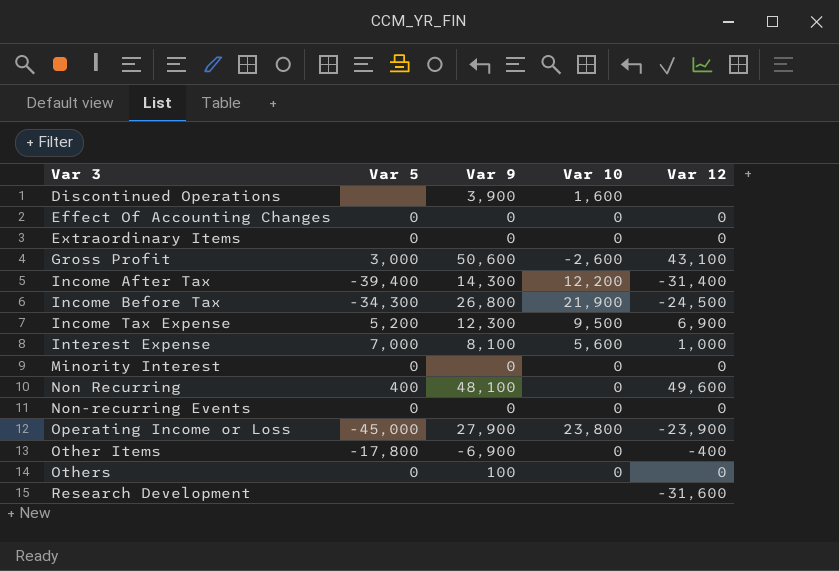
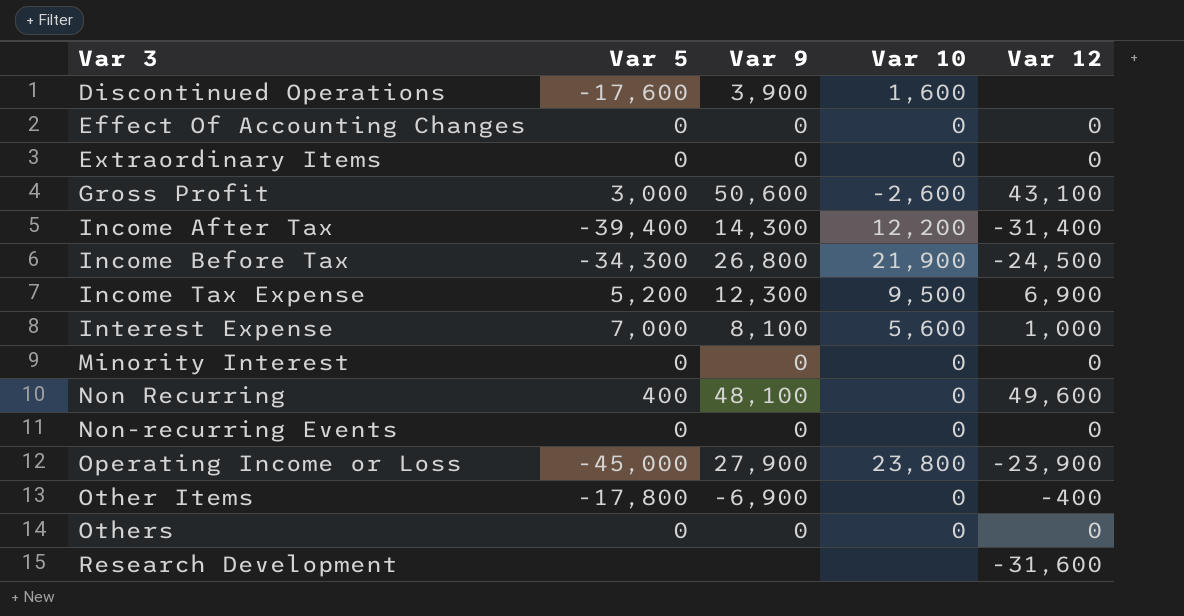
Discontinued Operations | Var 5: none -> -17,600
Others | Var 9: 100 -> 0

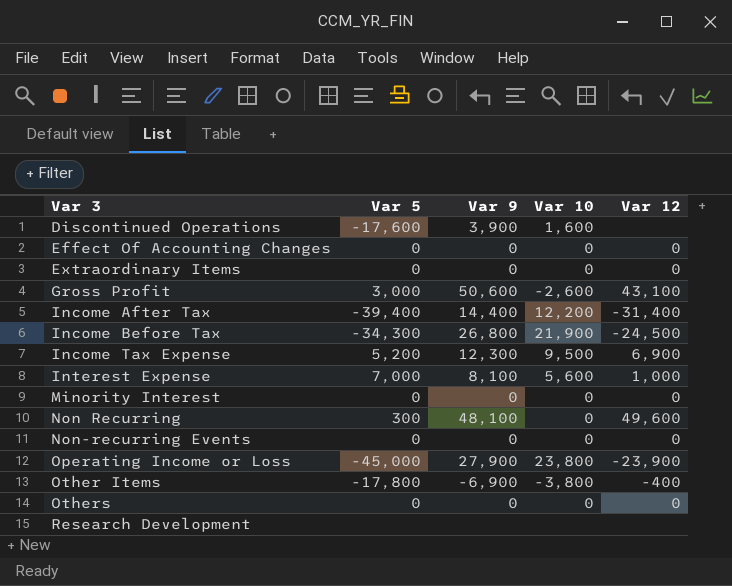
Income After Tax | Var 9: 14,300 -> 14,400
Non Recurring | Var 5: 400 -> 300
Other Items | Var 10: 0 -> -3,800
Research Development | Var 12: -31,600 -> none

